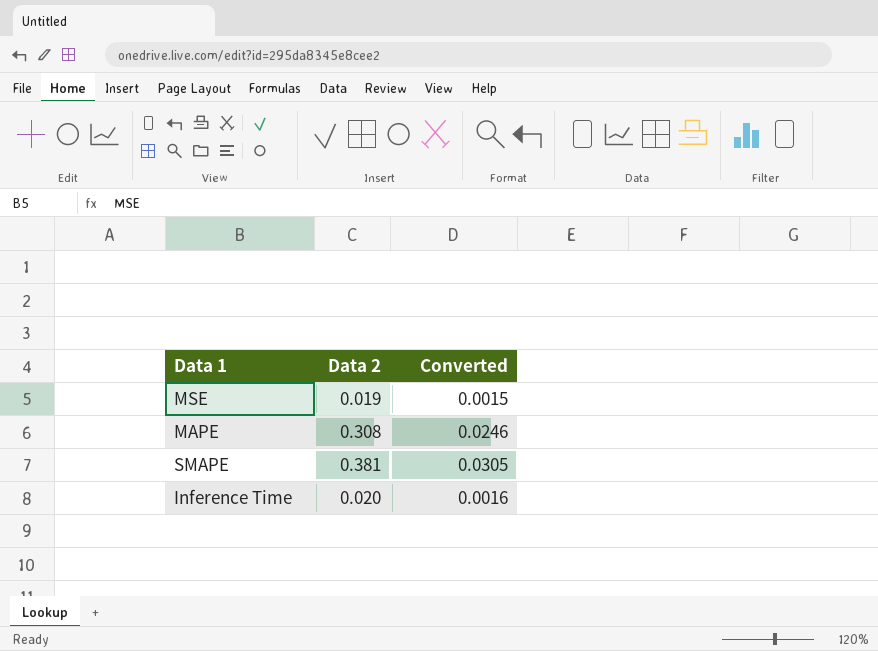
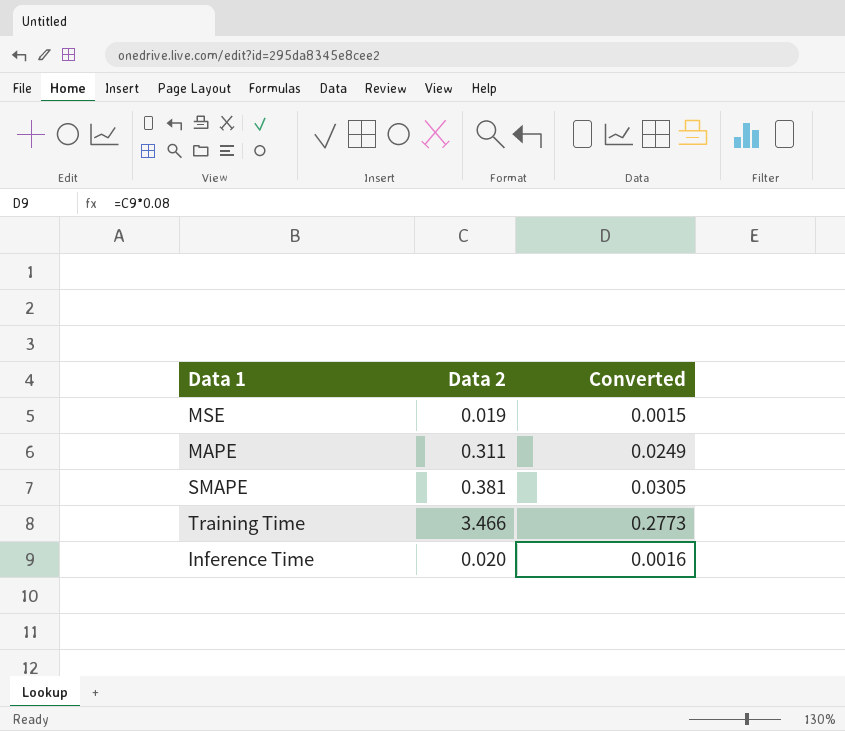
MAPE | Data 2: 0.308 -> 0.311
MAPE | Converted: 0.0246 -> 0.0249
row Training Time: none -> 3.466 | 0.2773

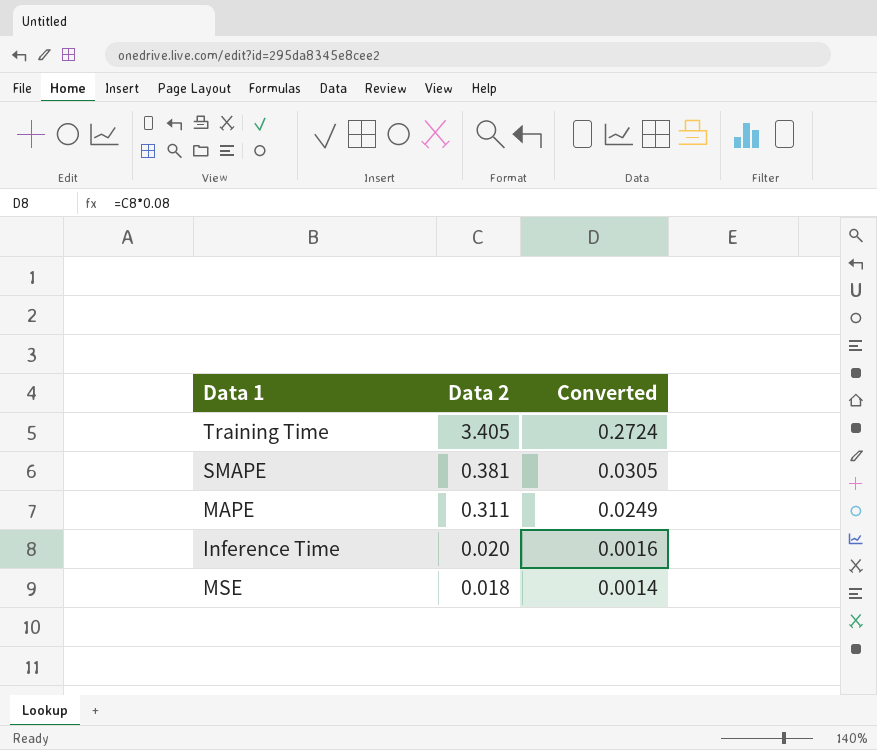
row order: none -> Data 2 descending
Training Time | Data 2: 3.466 -> 3.405
Training Time | Converted: 0.2773 -> 0.2724
MSE | Data 2: 0.019 -> 0.018
MSE | Converted: 0.0015 -> 0.0014

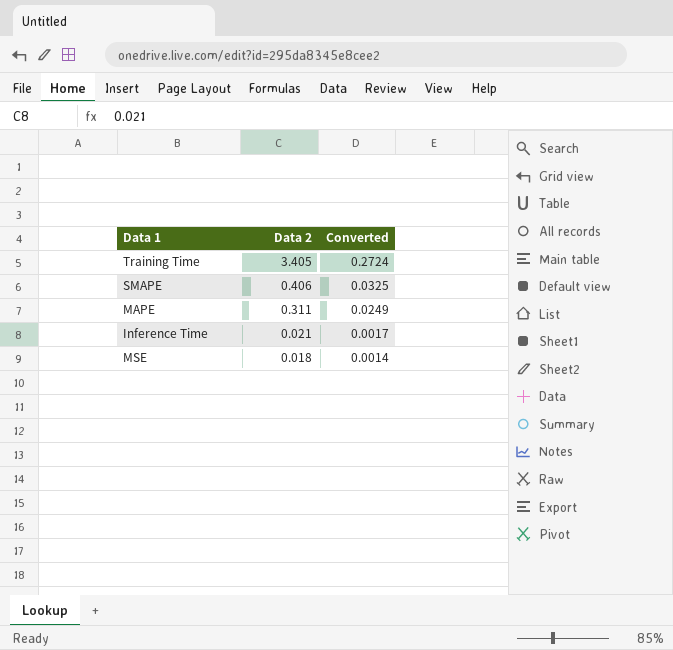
SMAPE | Data 2: 0.381 -> 0.406
SMAPE | Converted: 0.0305 -> 0.0325
Inference Time | Data 2: 0.020 -> 0.021
Inference Time | Converted: 0.0016 -> 0.0017

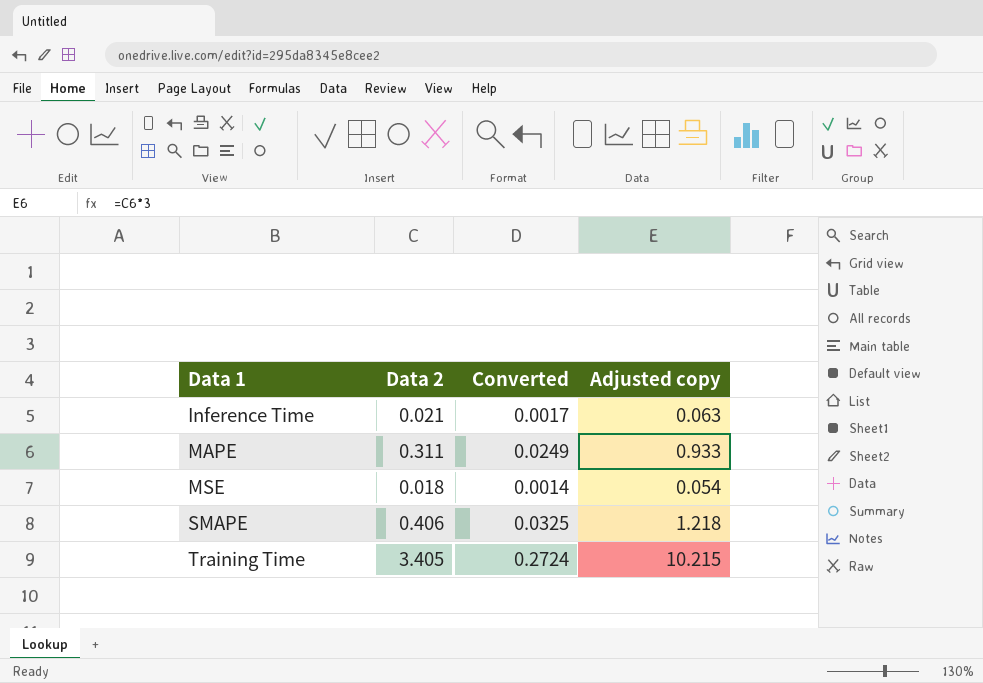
row order: Data 2 descending -> Data 1 ascending
column Adjusted copy | formula: none -> [Data 2] * 3

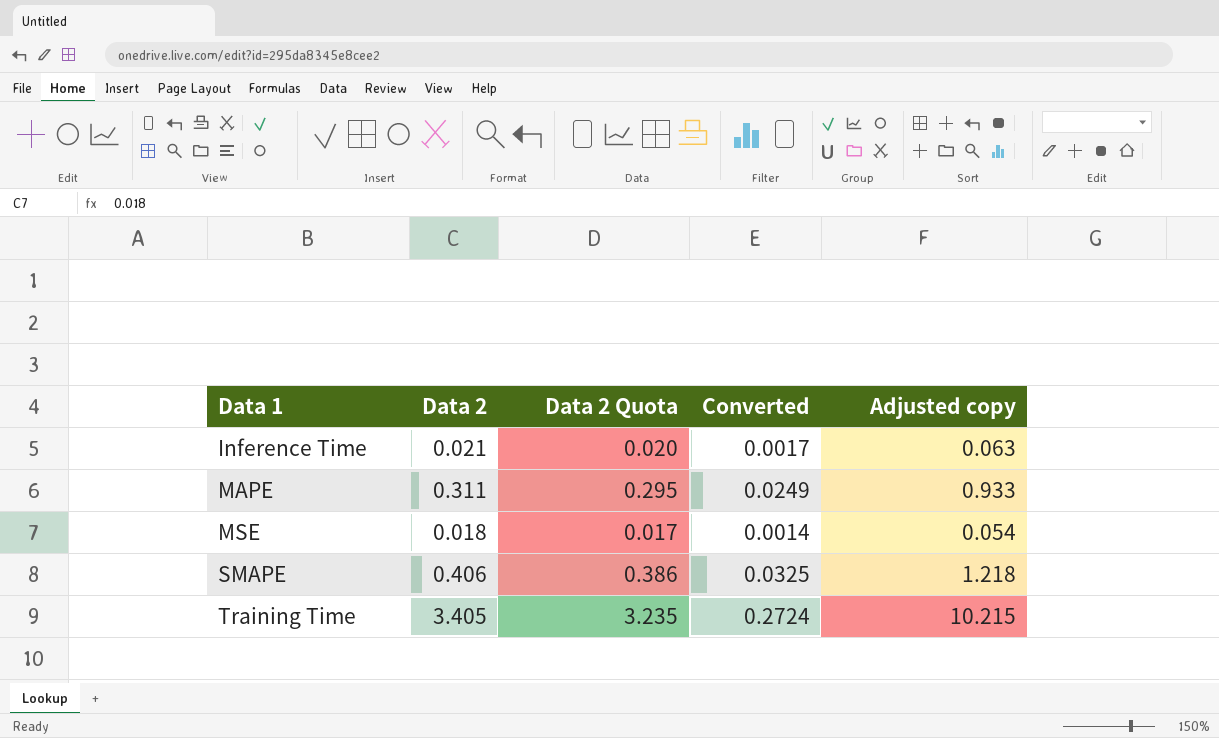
column Data 2 Quota | formula: none -> [Data 2] * 0.95

